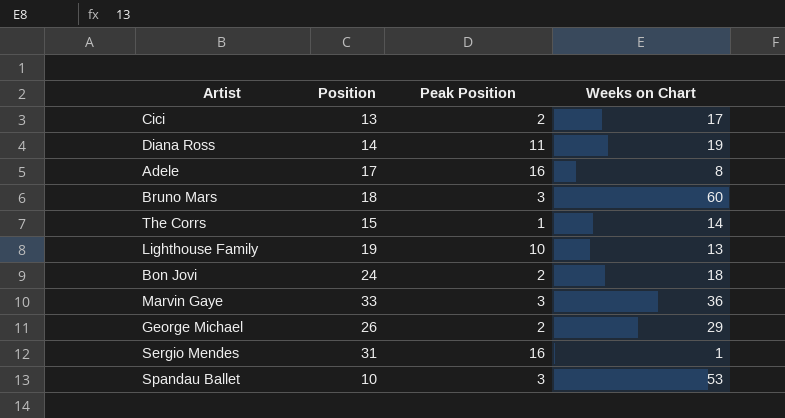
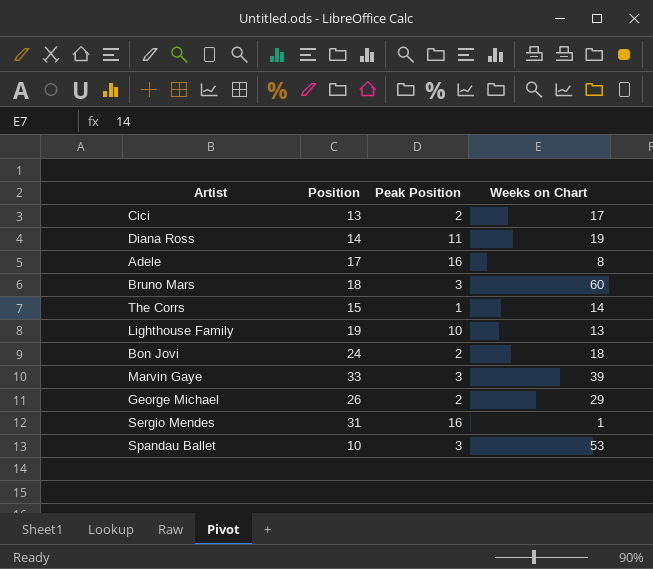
Marvin Gaye | Weeks on Chart: 36 -> 39

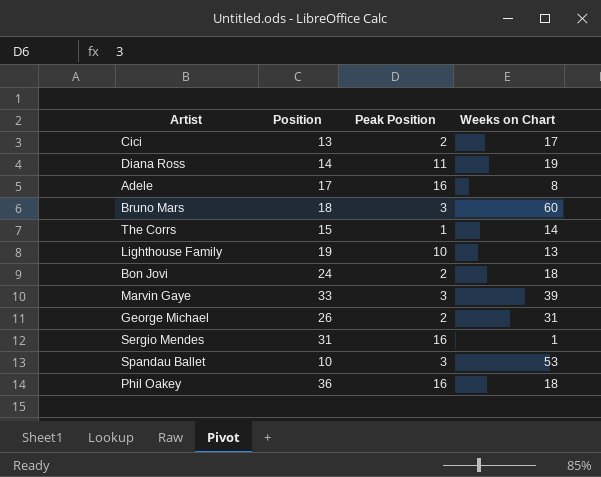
George Michael | Weeks on Chart: 29 -> 31
row Phil Oakey: none -> 36 | 16 | 18

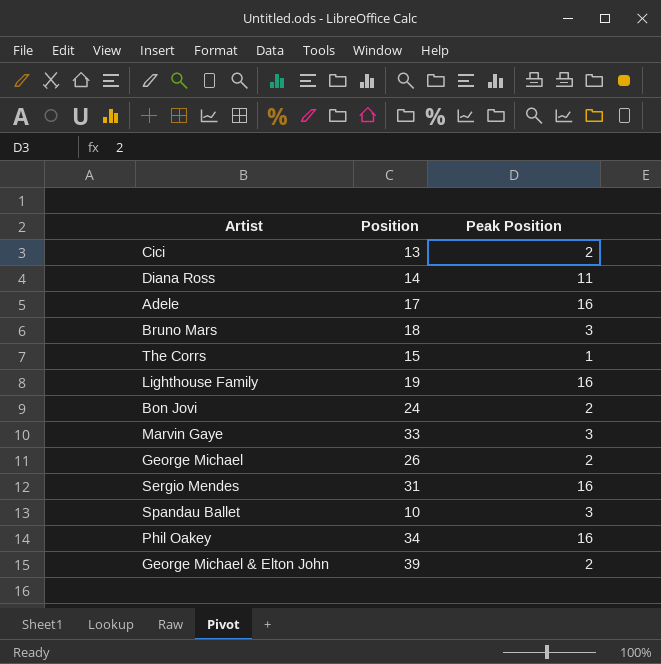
column Weeks on Chart | position: 4 -> none
Lighthouse Family | Peak Position: 10 -> 16
Phil Oakey | Position: 36 -> 34
row George Michael & Elton John: none -> 39 | 2

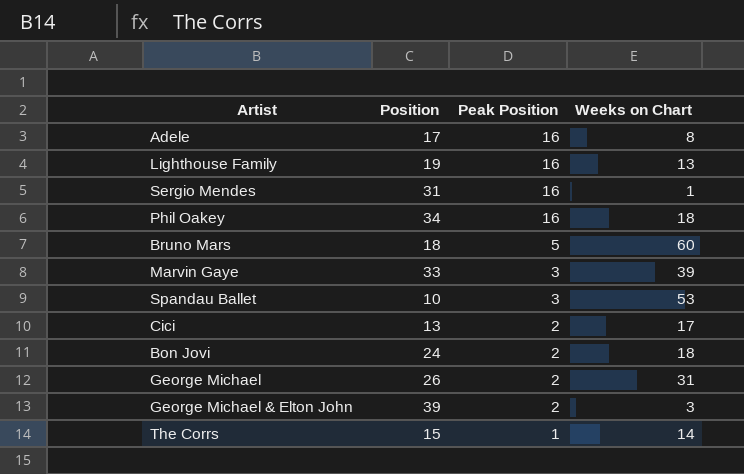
row order: none -> Peak Position descending
column Weeks on Chart | position: none -> 4
row Diana Ross: 14 | 11 -> none
Bruno Mars | Peak Position: 3 -> 5

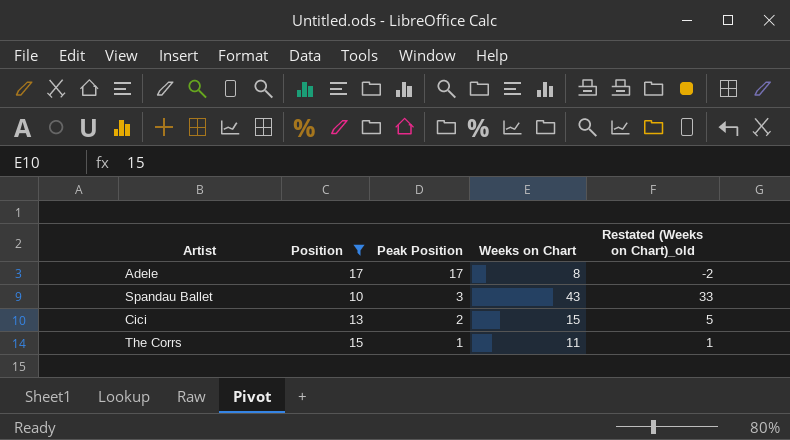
filter: none -> Position <= 17
column Restated (Weeks on Chart)_old | formula: none -> [Weeks on Chart] - 10
Adele | Peak Position: 16 -> 17
Spandau Ballet | Weeks on Chart: 53 -> 43
Cici | Weeks on Chart: 17 -> 15
The Corrs | Weeks on Chart: 14 -> 11

